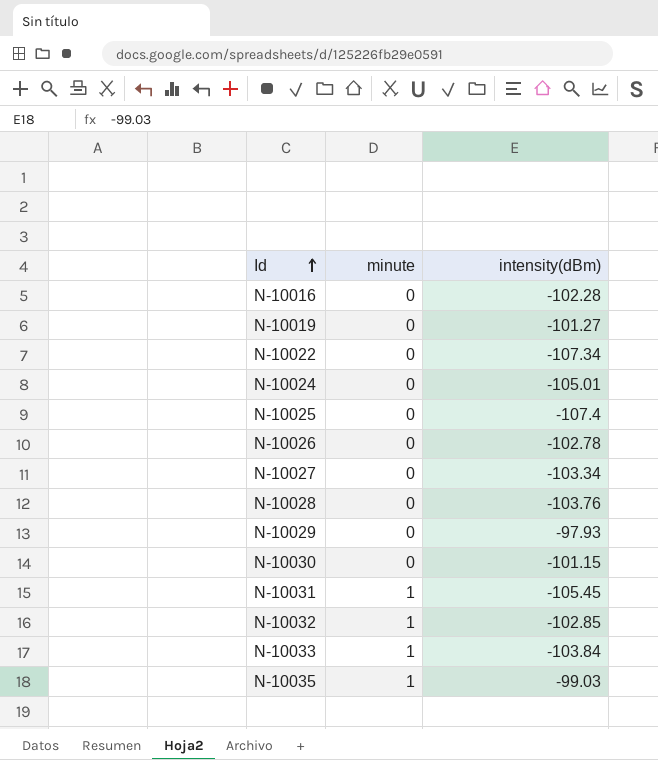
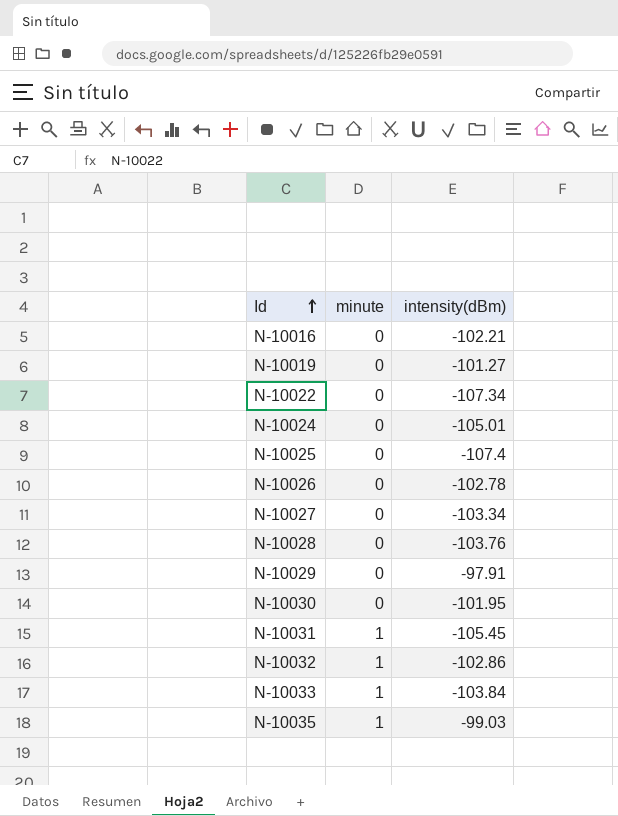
N-10016 | intensity(dBm): -102.28 -> -102.21
N-10029 | intensity(dBm): -97.93 -> -97.91
N-10030 | intensity(dBm): -101.15 -> -101.95
N-10032 | intensity(dBm): -102.85 -> -102.86

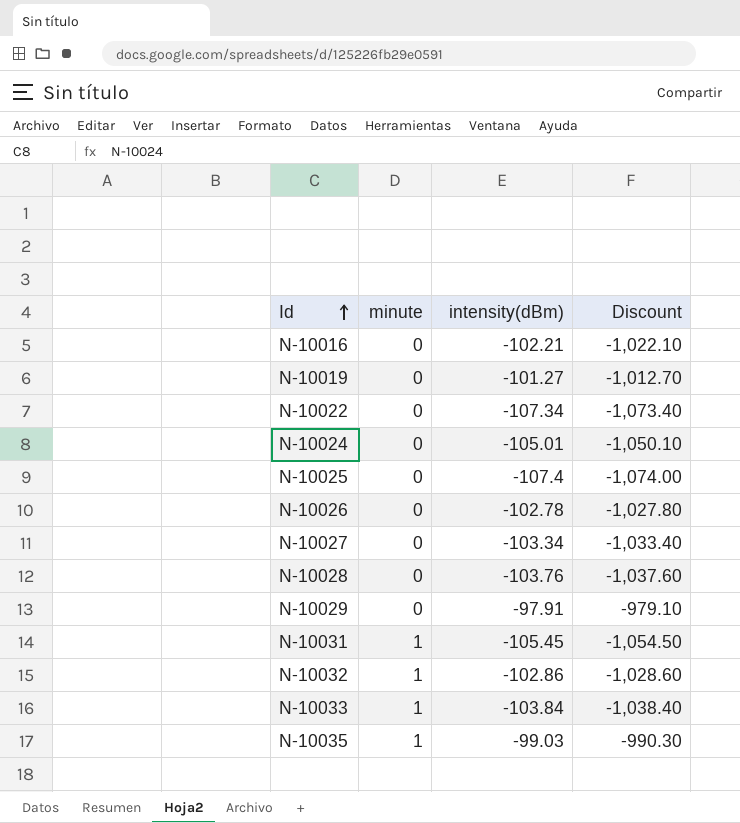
column Discount | formula: none -> [intensity(dBm)] * 10
row N-10030: 0 | -101.95 -> none

